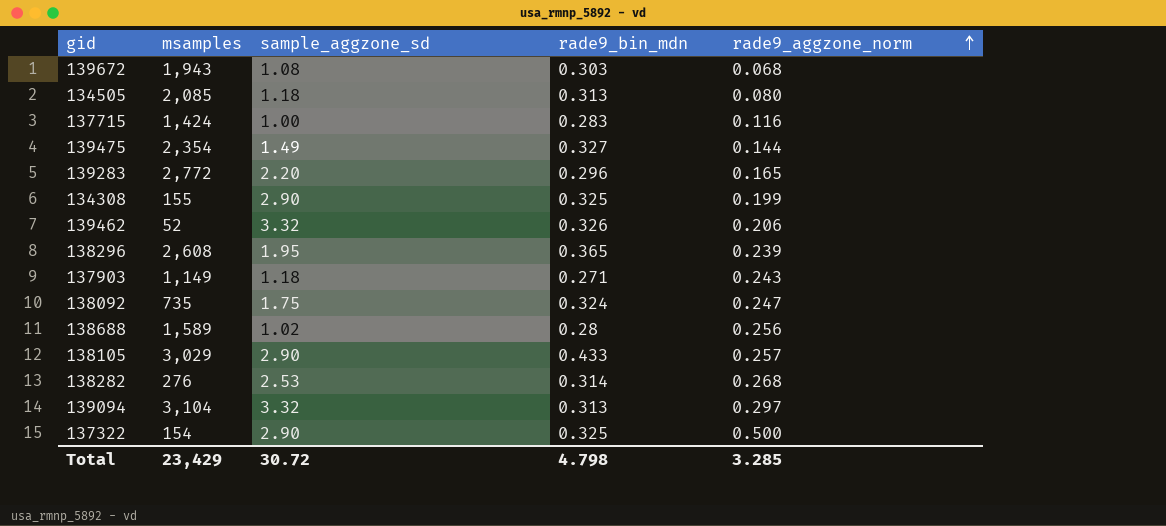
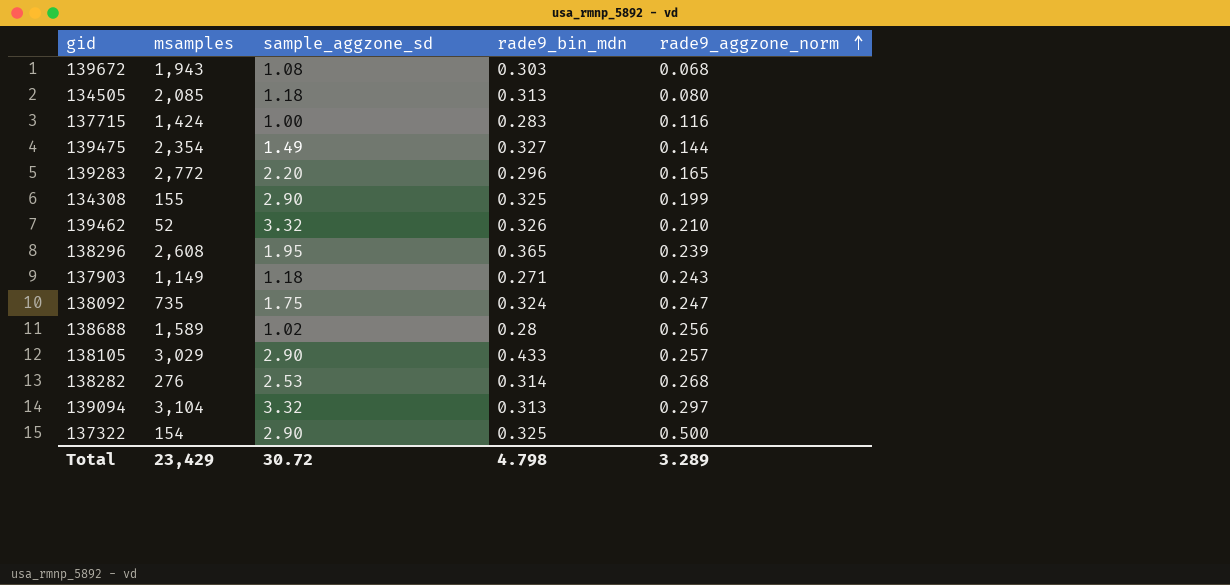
139462 | rade9_aggzone_norm: 0.206 -> 0.210
Total | rade9_aggzone_norm: 3.285 -> 3.289

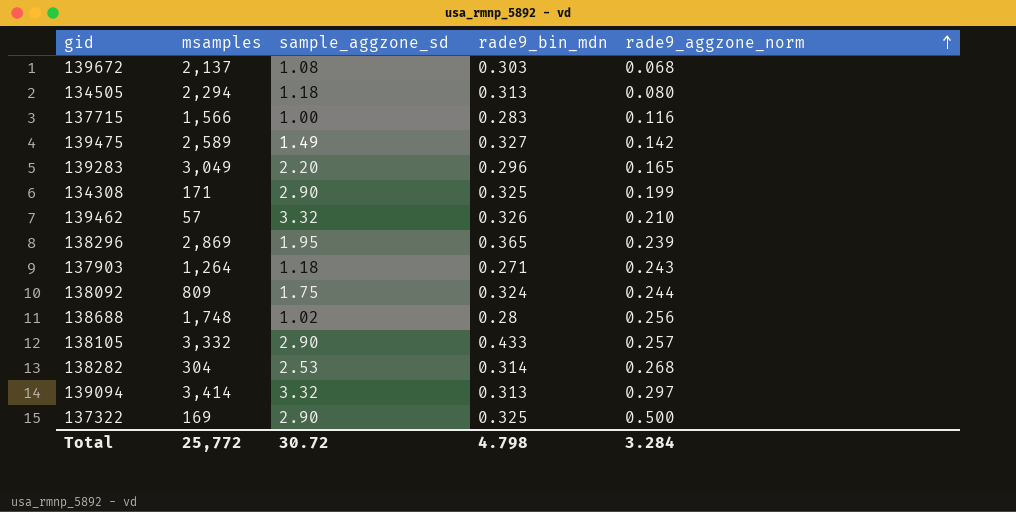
139672 | msamples: 1,943 -> 2,137
134505 | msamples: 2,085 -> 2,294
137715 | msamples: 1,424 -> 1,566
139475 | msamples: 2,354 -> 2,589
139475 | rade9_aggzone_norm: 0.144 -> 0.142
139283 | msamples: 2,772 -> 3,049
134308 | msamples: 155 -> 171
139462 | msamples: 52 -> 57
138296 | msamples: 2,608 -> 2,869
137903 | msamples: 1,149 -> 1,264
138092 | msamples: 735 -> 809
138092 | rade9_aggzone_norm: 0.247 -> 0.244
138688 | msamples: 1,589 -> 1,748
138105 | msamples: 3,029 -> 3,332
138282 | msamples: 276 -> 304
139094 | msamples: 3,104 -> 3,414
137322 | msamples: 154 -> 169
Total | msamples: 23,429 -> 25,772
Total | rade9_aggzone_norm: 3.289 -> 3.284

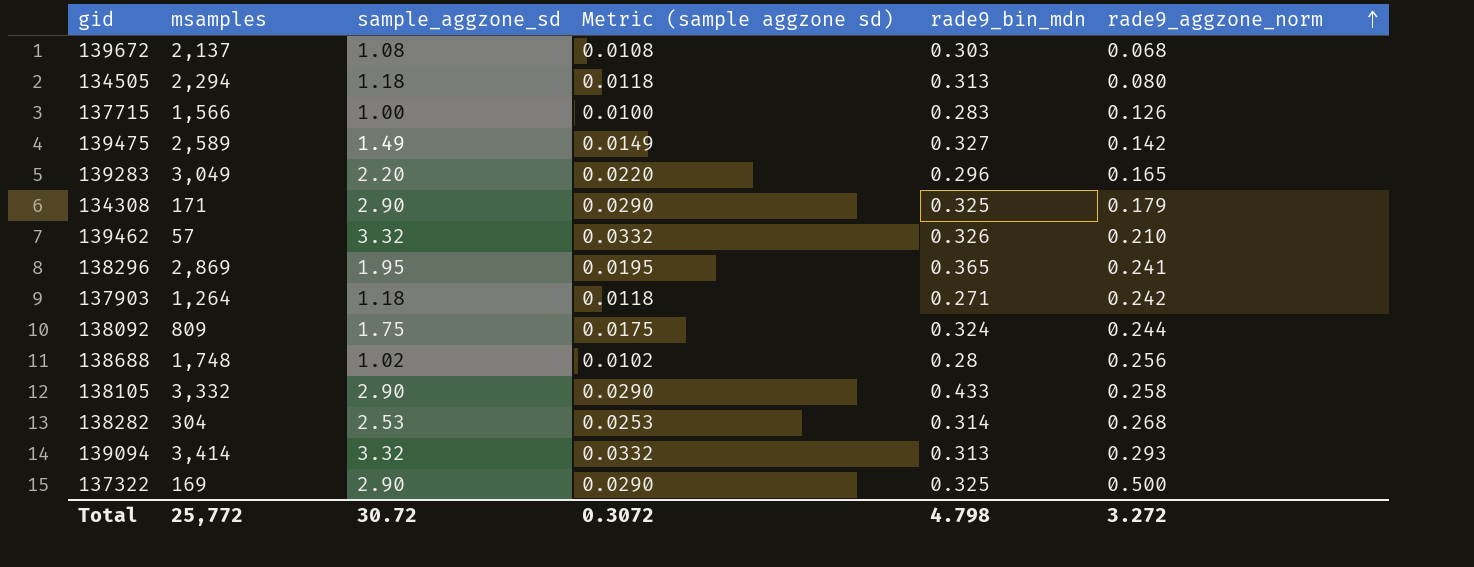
column Metric (sample aggzone sd) | formula: none -> [sample_aggzone_sd] * 0.01
137715 | rade9_aggzone_norm: 0.116 -> 0.126
134308 | rade9_aggzone_norm: 0.199 -> 0.179
138296 | rade9_aggzone_norm: 0.239 -> 0.241
137903 | rade9_aggzone_norm: 0.243 -> 0.242
138105 | rade9_aggzone_norm: 0.257 -> 0.258
139094 | rade9_aggzone_norm: 0.297 -> 0.293
Total | rade9_aggzone_norm: 3.284 -> 3.272

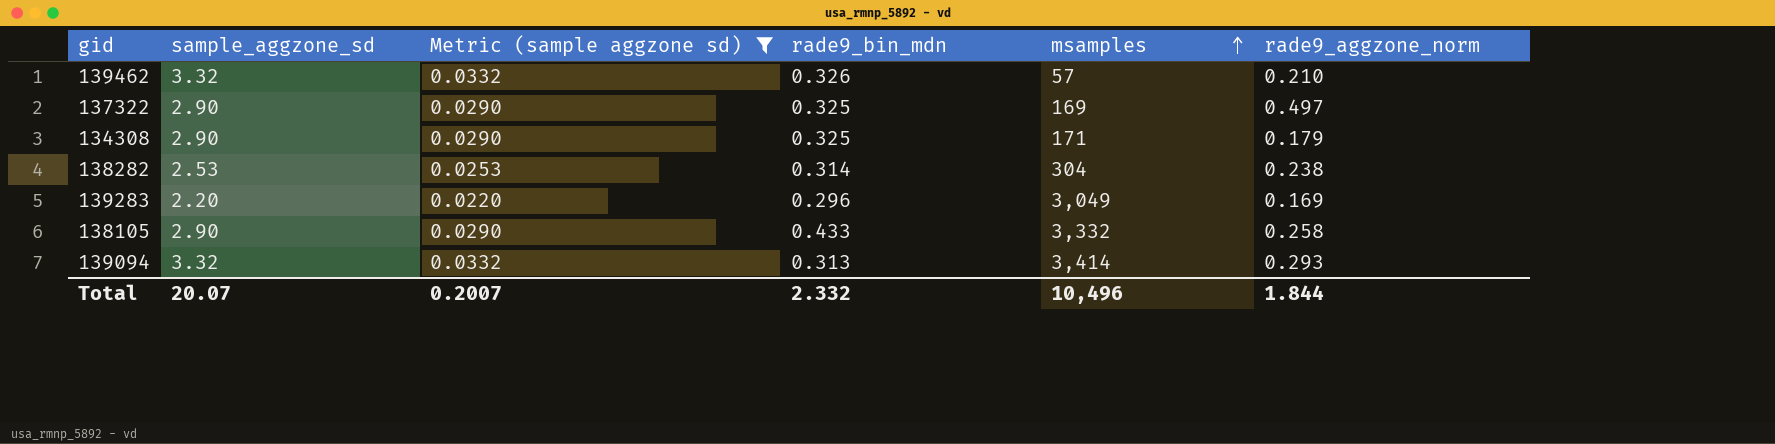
filter: none -> Metric (sample aggzone sd) >= 0.0220
row order: rade9_aggzone_norm ascending -> msamples ascending
column msamples | position: 2 -> 5
137322 | rade9_aggzone_norm: 0.500 -> 0.497
138282 | rade9_aggzone_norm: 0.268 -> 0.238
139283 | rade9_aggzone_norm: 0.165 -> 0.169
Total | sample_aggzone_sd: 30.72 -> 20.07
Total | Metric (sample aggzone sd): 0.3072 -> 0.2007
Total | rade9_bin_mdn: 4.798 -> 2.332
Total | msamples: 25,772 -> 10,496
Total | rade9_aggzone_norm: 3.272 -> 1.844

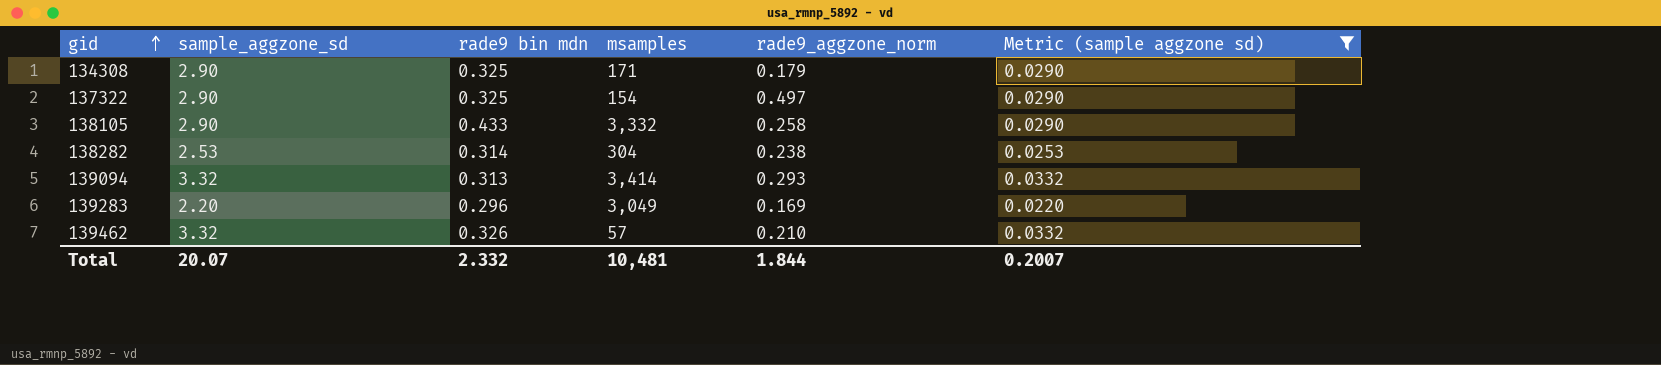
row order: msamples ascending -> gid ascending
column name: rade9_bin_mdn -> rade9 bin mdn
column Metric (sample aggzone sd) | position: 3 -> 6
137322 | msamples: 169 -> 154
Total | msamples: 10,496 -> 10,481

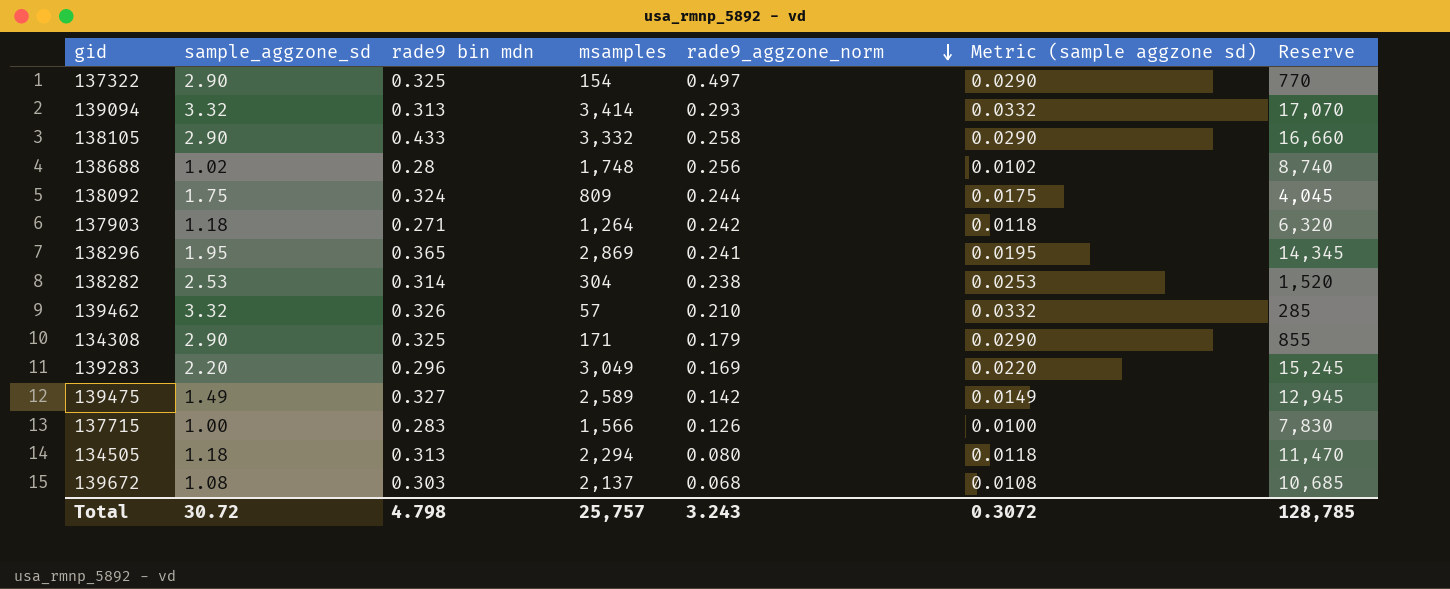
filter: Metric (sample aggzone sd) >= 0.0220 -> none
row order: gid ascending -> rade9_aggzone_norm descending
column Reserve | formula: none -> [msamples] * 5
Total | sample_aggzone_sd: 20.07 -> 30.72
Total | rade9 bin mdn: 2.332 -> 4.798
Total | msamples: 10,481 -> 25,757
Total | rade9_aggzone_norm: 1.844 -> 3.243
Total | Metric (sample aggzone sd): 0.2007 -> 0.3072

